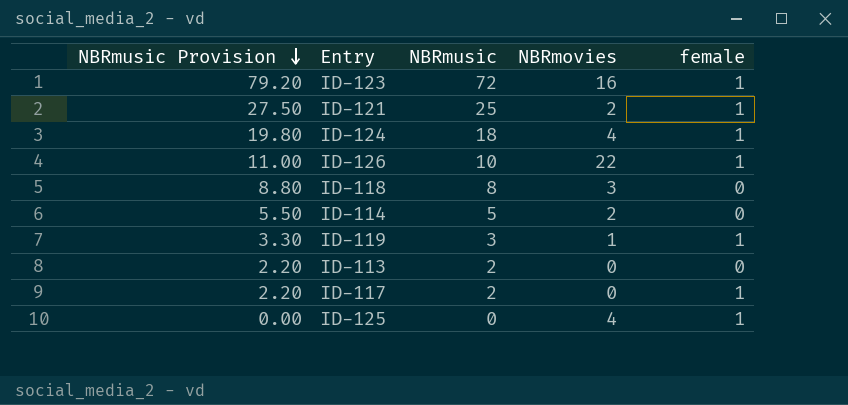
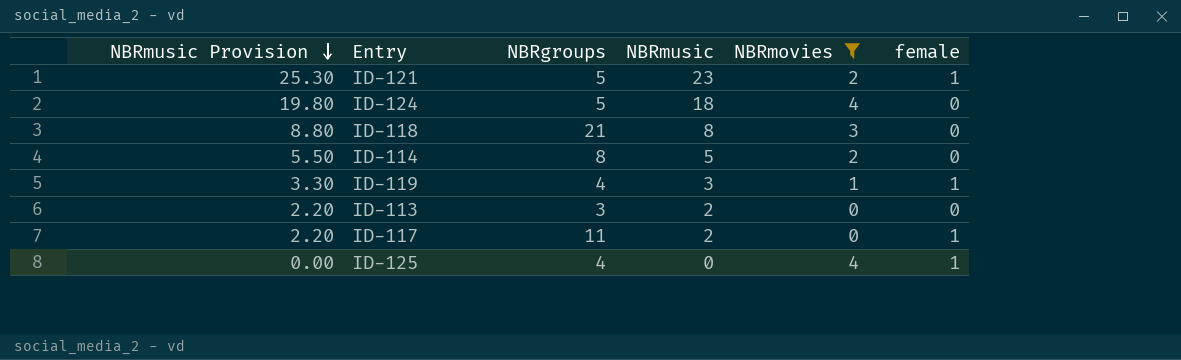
filter: none -> NBRmovies <= 4
column NBRgroups | position: none -> 3
ID-121 | NBRmusic Provision: 27.50 -> 25.30
ID-121 | NBRmusic: 25 -> 23
ID-124 | female: 1 -> 0

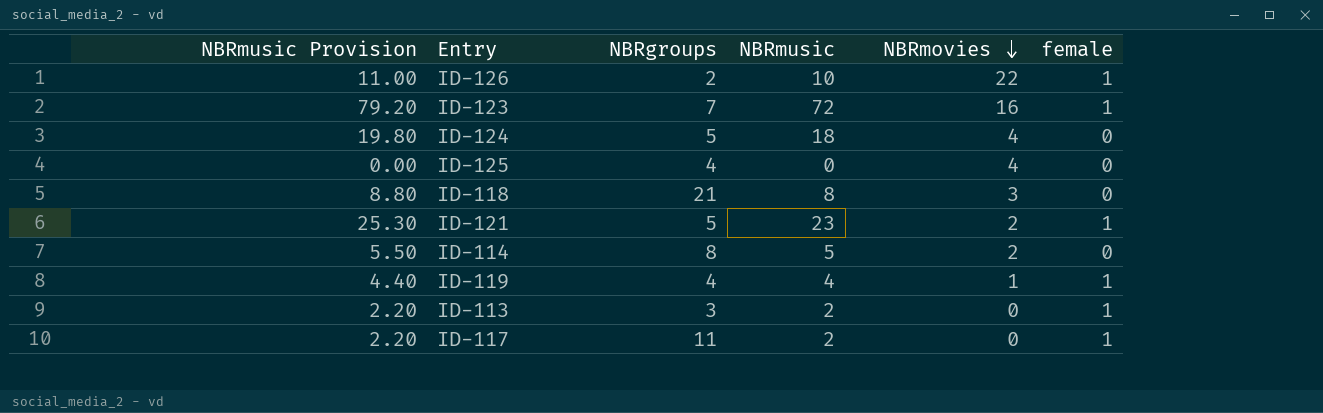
filter: NBRmovies <= 4 -> none
row order: NBRmusic Provision descending -> NBRmovies descending
ID-125 | female: 1 -> 0
ID-119 | NBRmusic Provision: 3.30 -> 4.40
ID-119 | NBRmusic: 3 -> 4
ID-113 | female: 0 -> 1

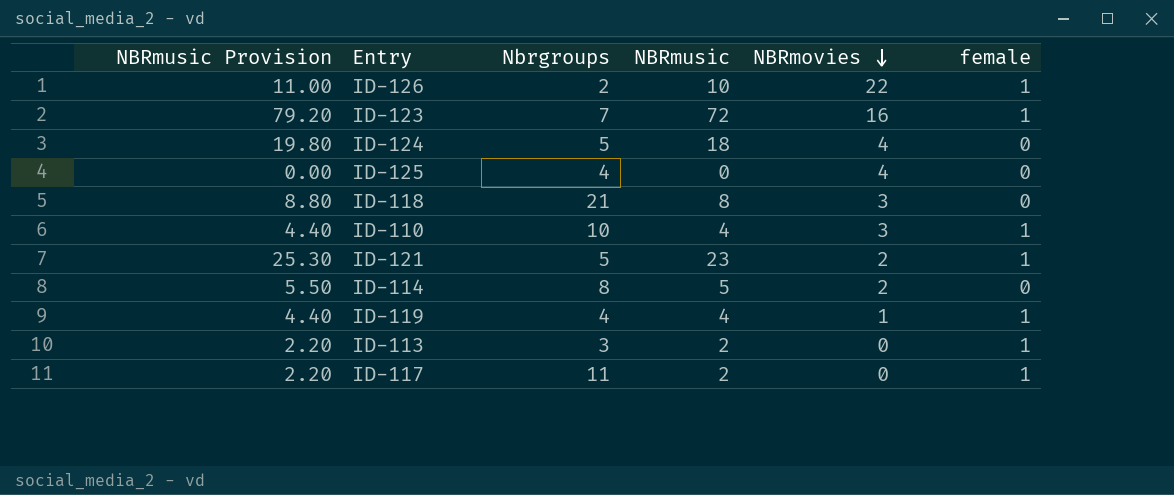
column name: NBRgroups -> Nbrgroups
row ID-110: none -> 4.40 | 10 | 4 | 3 | 1

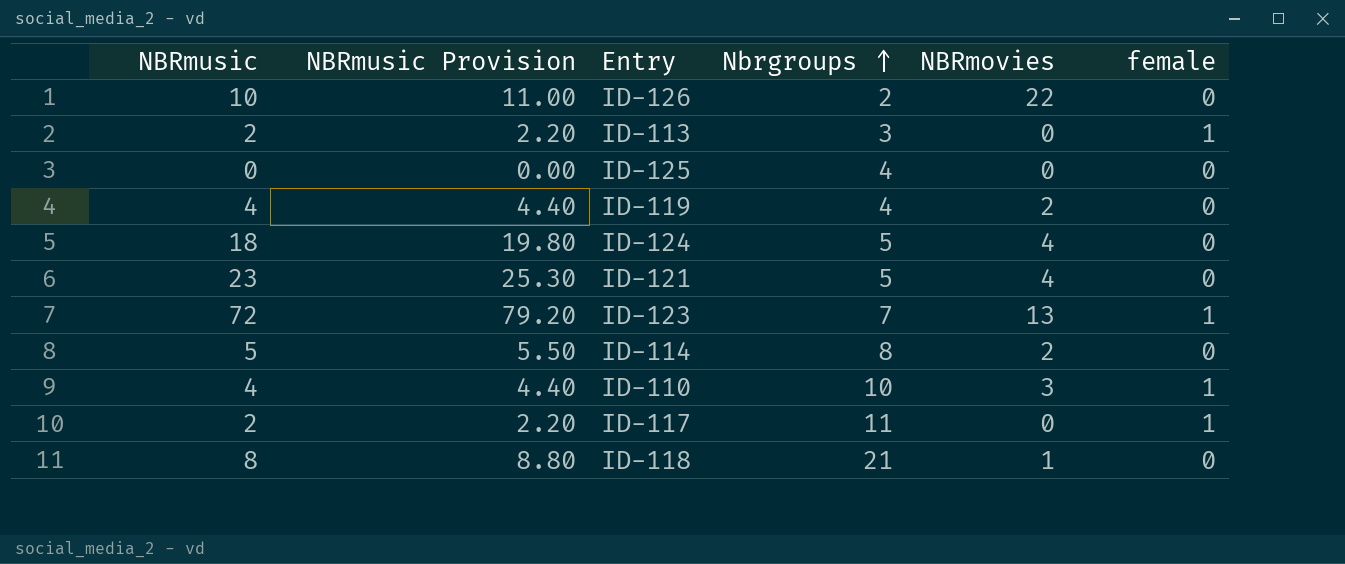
row order: NBRmovies descending -> Nbrgroups ascending
column NBRmusic | position: 4 -> 1
ID-126 | female: 1 -> 0
ID-125 | NBRmovies: 4 -> 0
ID-119 | NBRmovies: 1 -> 2
ID-119 | female: 1 -> 0
ID-121 | NBRmovies: 2 -> 4
ID-121 | female: 1 -> 0
ID-123 | NBRmovies: 16 -> 13
ID-118 | NBRmovies: 3 -> 1

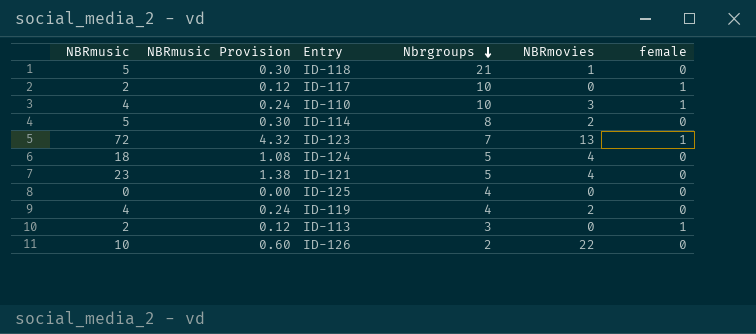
row order: Nbrgroups ascending -> Nbrgroups descending
column NBRmusic Provision | formula: [NBRmusic] * 1.1 -> [NBRmusic] * 0.06
ID-118 | NBRmusic: 8 -> 5
ID-117 | Nbrgroups: 11 -> 10

